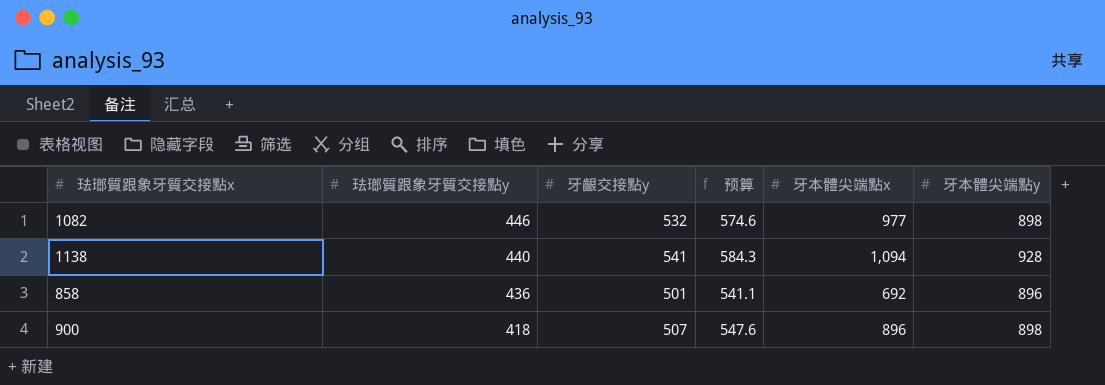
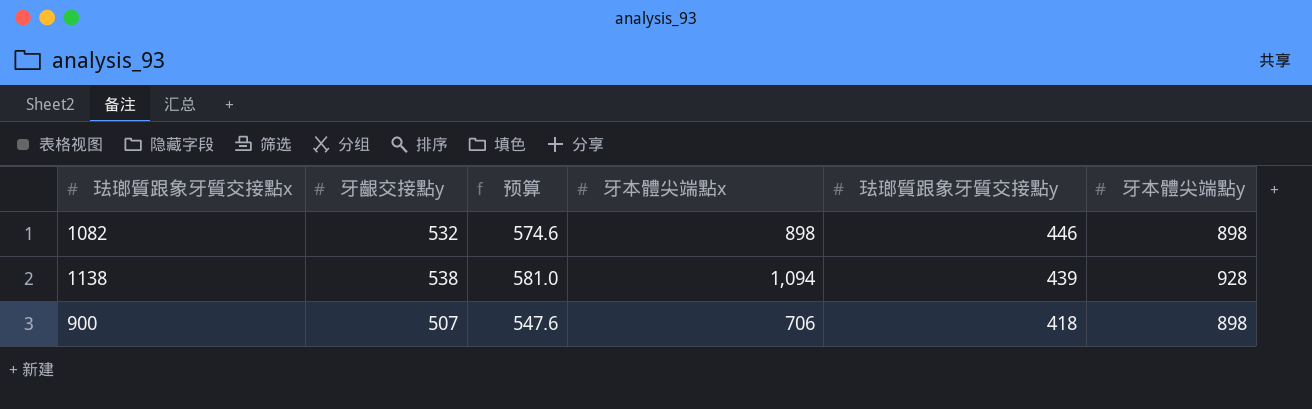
column 珐瑯質跟象牙質交接點y | position: 2 -> 5
row 858: 436 | 501 | 541.1 | 692 | 896 -> none
1082 | 牙本體尖端點x: 977 -> 898
1138 | 牙齦交接點y: 541 -> 538
1138 | 预算: 584.3 -> 581.0
1138 | 珐瑯質跟象牙質交接點y: 440 -> 439
900 | 牙本體尖端點x: 896 -> 706

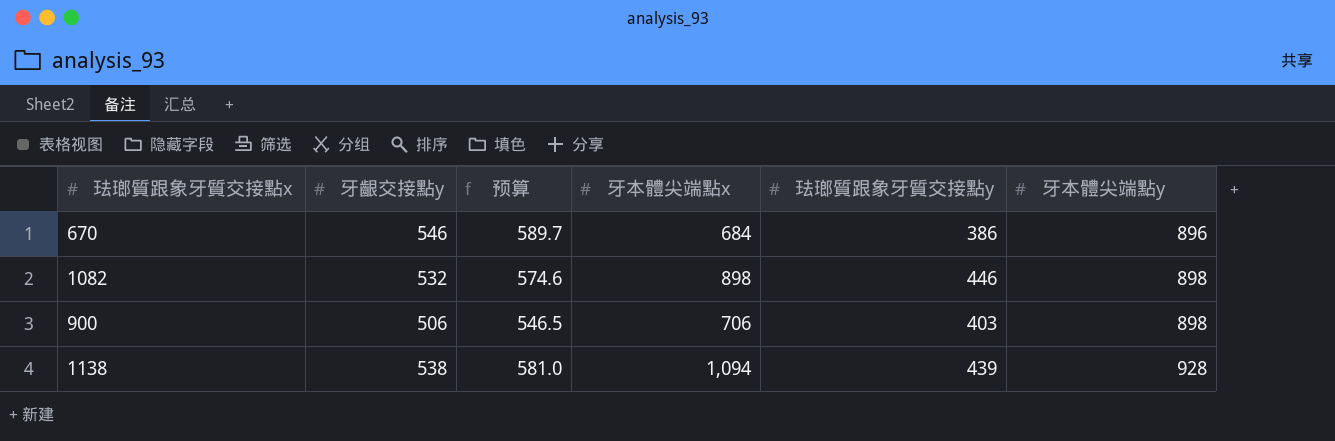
row order: 珐瑯質跟象牙質交接點y descending -> 牙本體尖端點y ascending
row 670: none -> 546 | 589.7 | 684 | 386 | 896
900 | 牙齦交接點y: 507 -> 506
900 | 预算: 547.6 -> 546.5
900 | 珐瑯質跟象牙質交接點y: 418 -> 403

